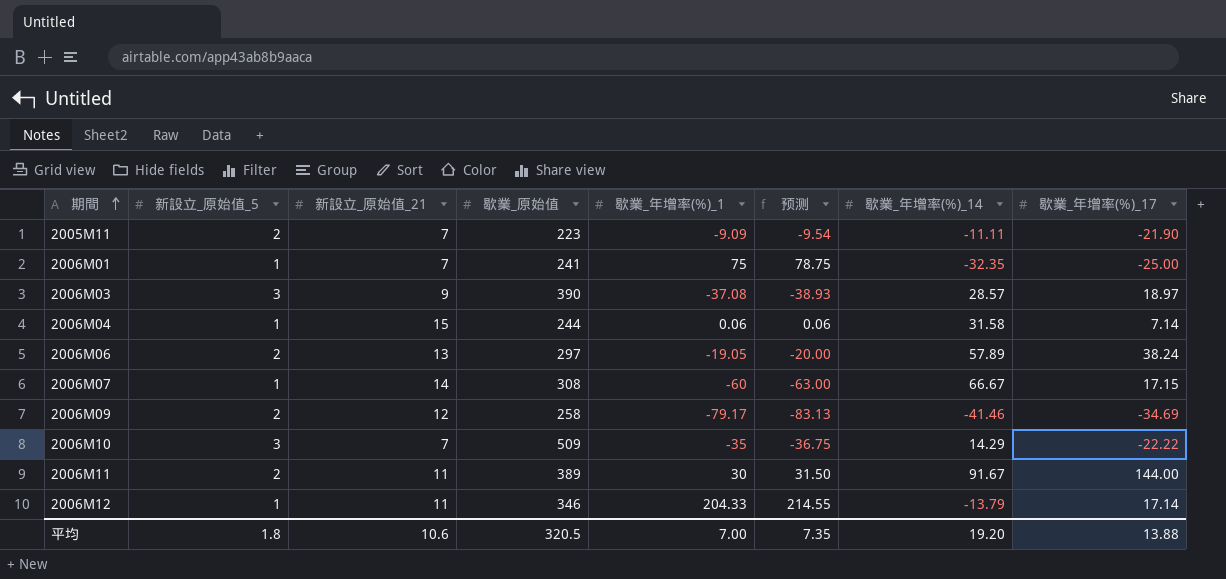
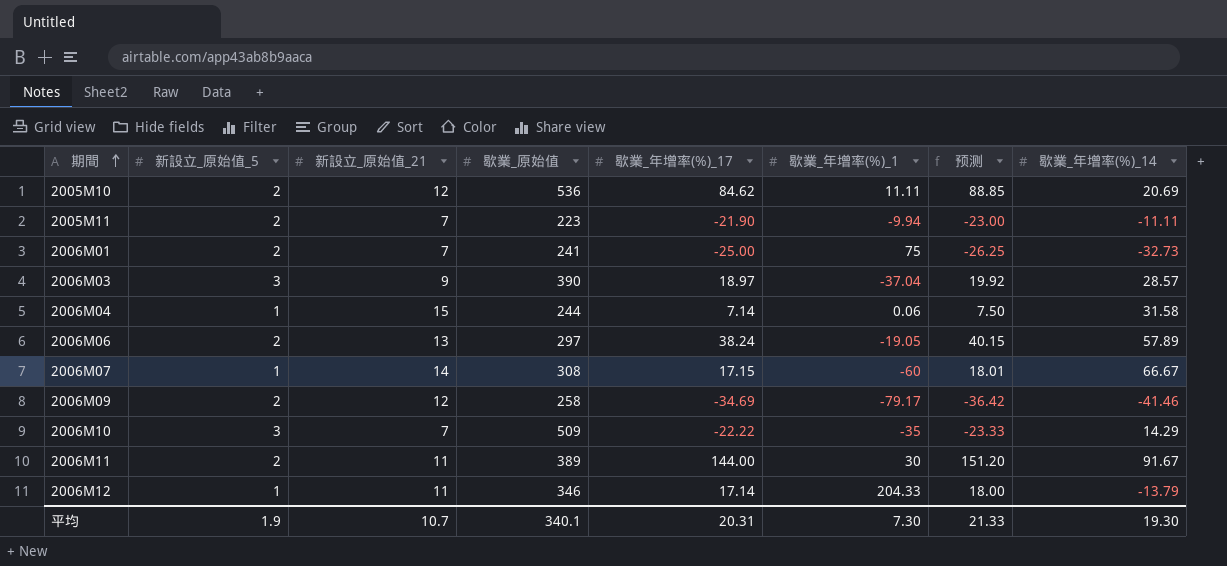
column 歇業_年增率(%)_17 | position: 8 -> 5
column 预测 | formula: [歇業_年增率(%)_1] * 1.05 -> [歇業_年增率(%)_17] * 1.05
row 2005M10: none -> 2 | 12 | 536 | 84.62 | 11.11 | 88.85 | 20.69
2005M11 | 歇業_年增率(%)_1: -9.09 -> -9.94
2006M01 | 新設立_原始值_5: 1 -> 2
2006M01 | 歇業_年增率(%)_14: -32.35 -> -32.73
2006M03 | 歇業_年增率(%)_1: -37.08 -> -37.04
平均 | 新設立_原始值_5: 1.8 -> 1.9
平均 | 新設立_原始值_21: 10.6 -> 10.7
平均 | 歇業_原始值: 320.5 -> 340.1
平均 | 歇業_年增率(%)_17: 13.88 -> 20.31
平均 | 歇業_年增率(%)_1: 7.00 -> 7.30
平均 | 预测: 7.35 -> 21.33
平均 | 歇業_年增率(%)_14: 19.20 -> 19.30

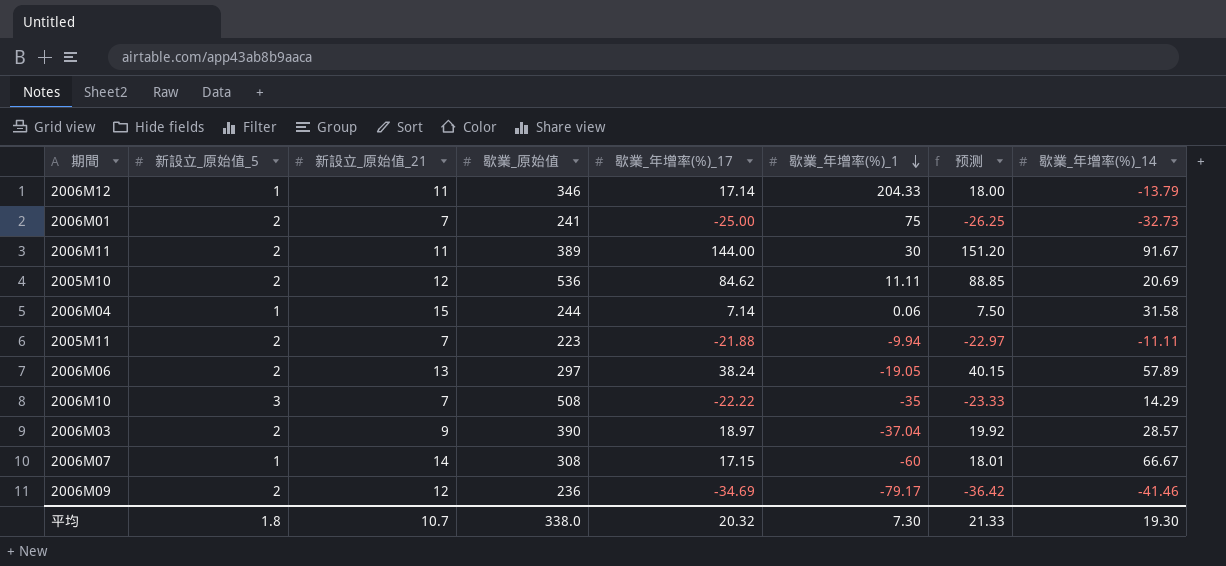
row order: 期間 ascending -> 歇業_年增率(%)_1 descending
2005M11 | 歇業_年增率(%)_17: -21.90 -> -21.88
2005M11 | 预测: -23.00 -> -22.97
2006M10 | 歇業_原始值: 509 -> 508
2006M03 | 新設立_原始值_5: 3 -> 2
2006M09 | 歇業_原始值: 258 -> 236
平均 | 新設立_原始值_5: 1.9 -> 1.8
平均 | 歇業_原始值: 340.1 -> 338.0
平均 | 歇業_年增率(%)_17: 20.31 -> 20.32

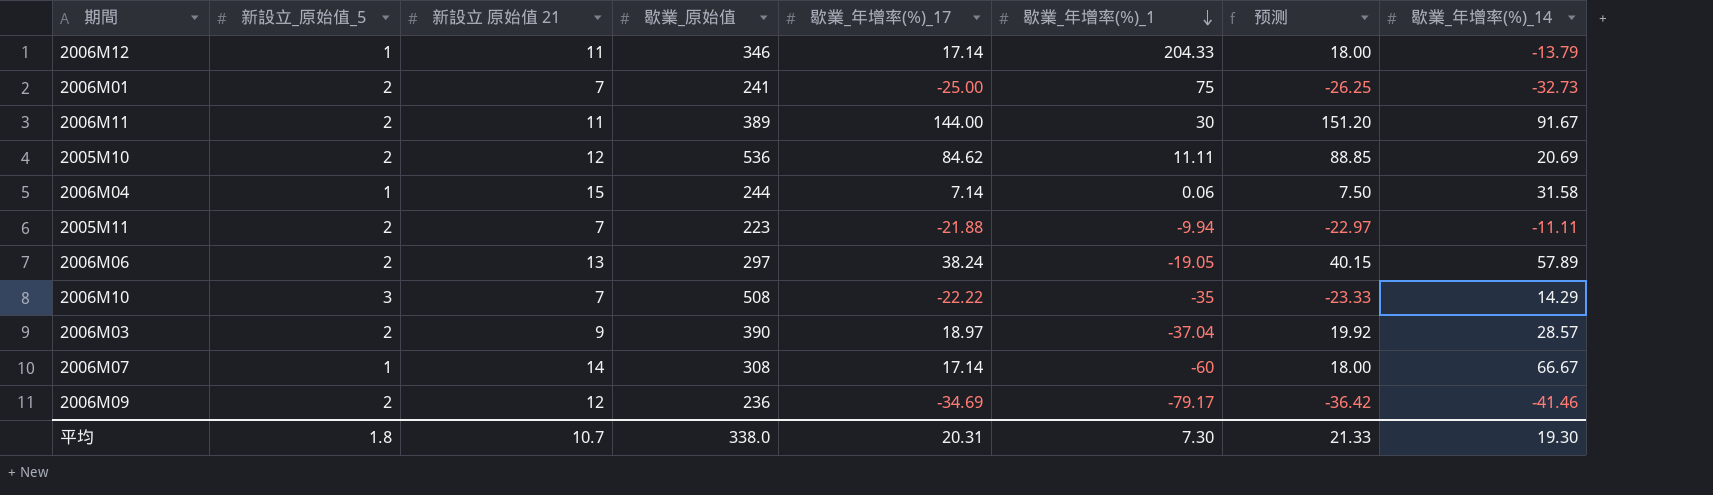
column name: 新設立_原始值_21 -> 新設立 原始值 21
2006M07 | 歇業_年增率(%)_17: 17.15 -> 17.14
2006M07 | 预测: 18.01 -> 18.00
平均 | 歇業_年增率(%)_17: 20.32 -> 20.31

